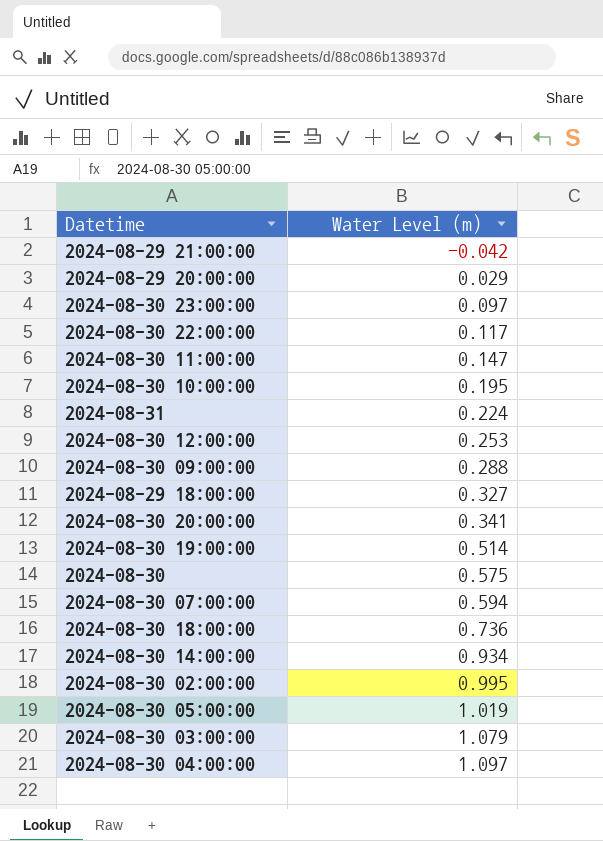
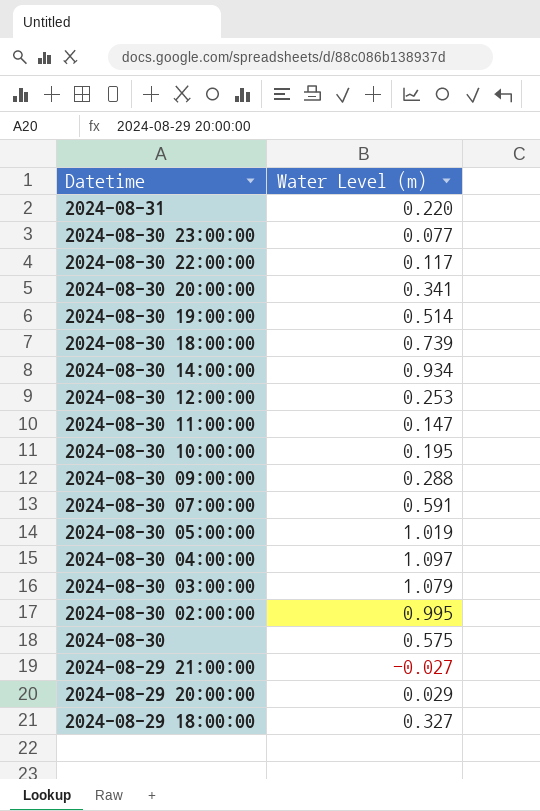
row order: Water Level (m) ascending -> Datetime descending
2024-08-31 | Water Level (m): 0.224 -> 0.220
2024-08-30 23:00:00 | Water Level (m): 0.097 -> 0.077
2024-08-30 18:00:00 | Water Level (m): 0.736 -> 0.739
2024-08-30 07:00:00 | Water Level (m): 0.594 -> 0.591
2024-08-29 21:00:00 | Water Level (m): -0.042 -> -0.027

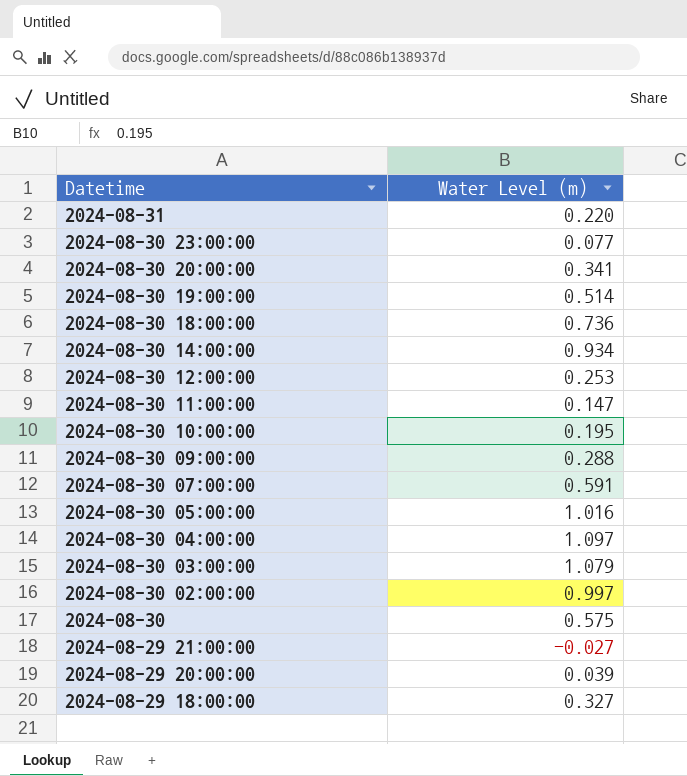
row 2024-08-30 22:00:00: 0.117 -> none
2024-08-30 18:00:00 | Water Level (m): 0.739 -> 0.736
2024-08-30 05:00:00 | Water Level (m): 1.019 -> 1.016
2024-08-30 02:00:00 | Water Level (m): 0.995 -> 0.997
2024-08-29 20:00:00 | Water Level (m): 0.029 -> 0.039

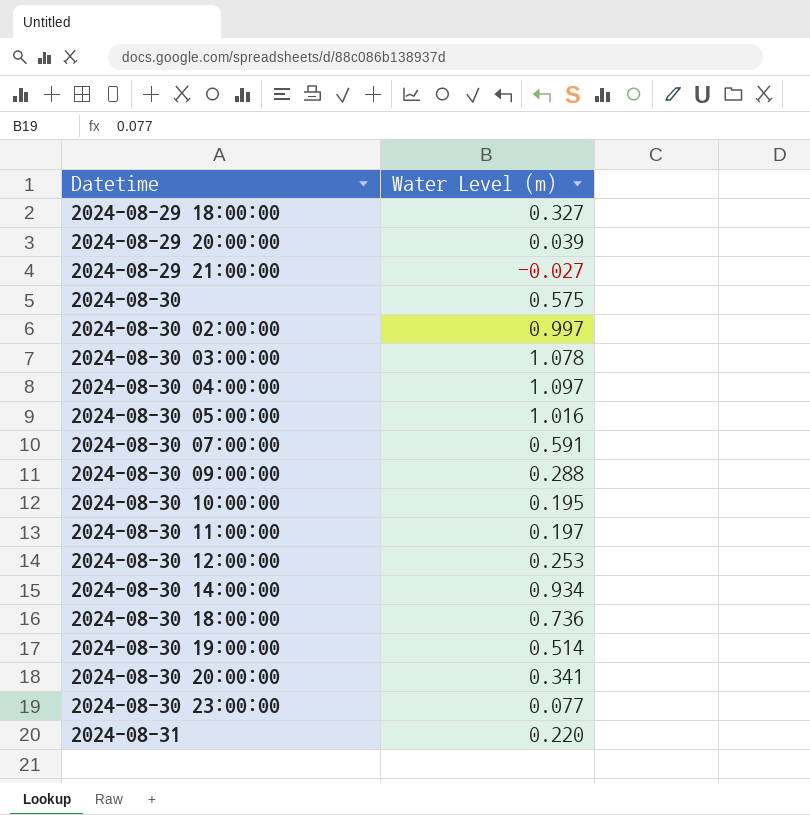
row order: Datetime descending -> Datetime ascending
2024-08-30 03:00:00 | Water Level (m): 1.079 -> 1.078
2024-08-30 11:00:00 | Water Level (m): 0.147 -> 0.197

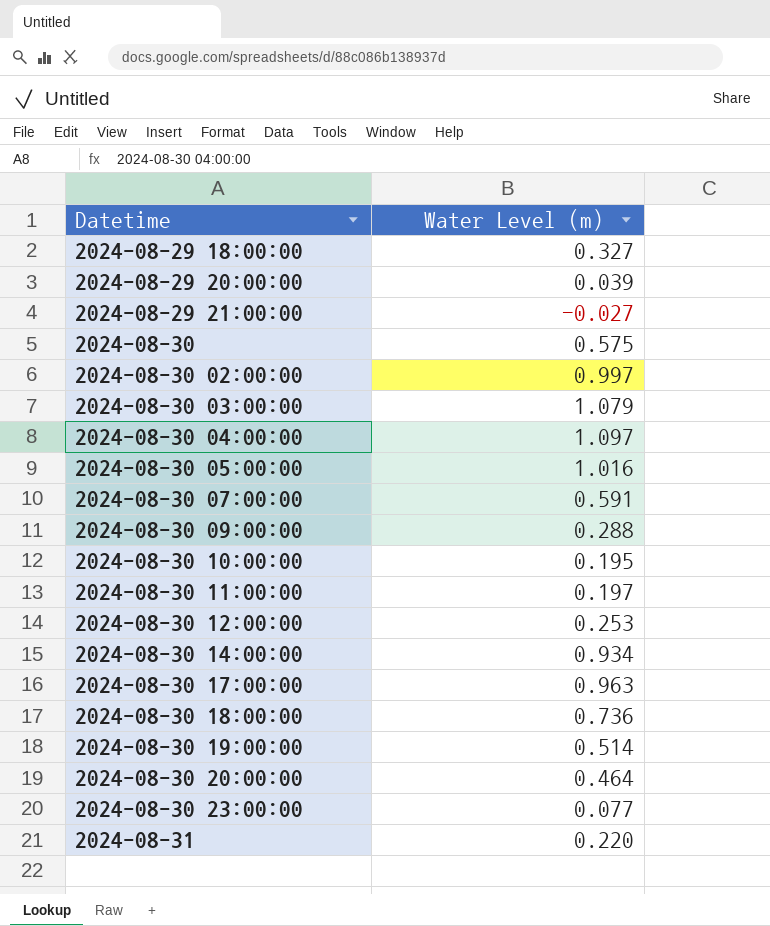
2024-08-30 03:00:00 | Water Level (m): 1.078 -> 1.079
row 2024-08-30 17:00:00: none -> 0.963
2024-08-30 20:00:00 | Water Level (m): 0.341 -> 0.464

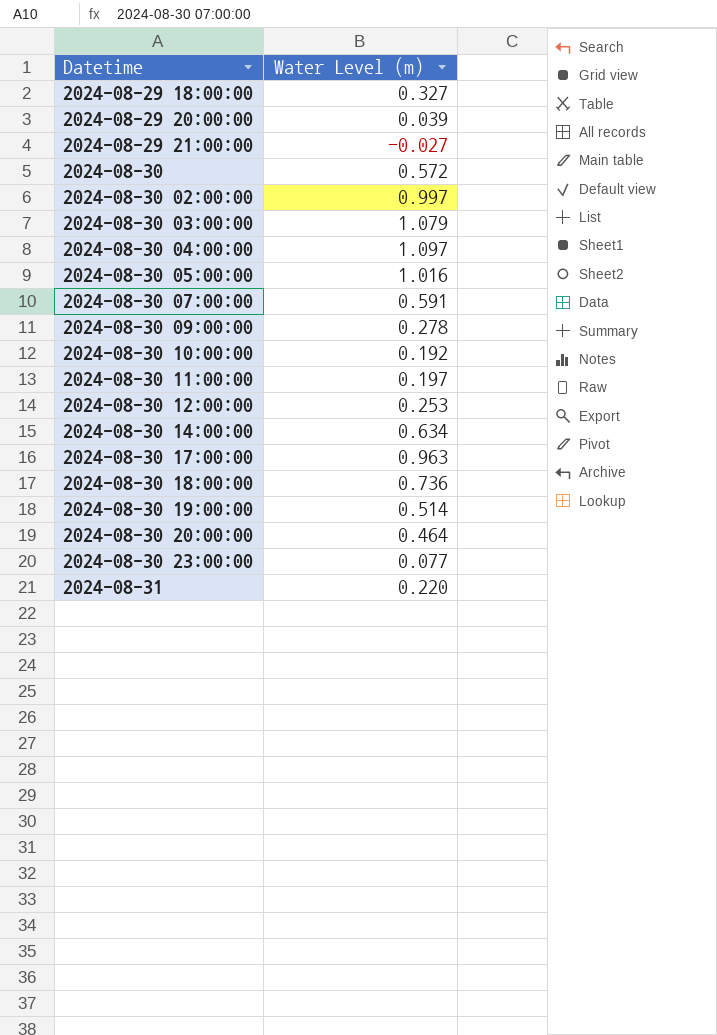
2024-08-30 | Water Level (m): 0.575 -> 0.572
2024-08-30 09:00:00 | Water Level (m): 0.288 -> 0.278
2024-08-30 10:00:00 | Water Level (m): 0.195 -> 0.192
2024-08-30 14:00:00 | Water Level (m): 0.934 -> 0.634

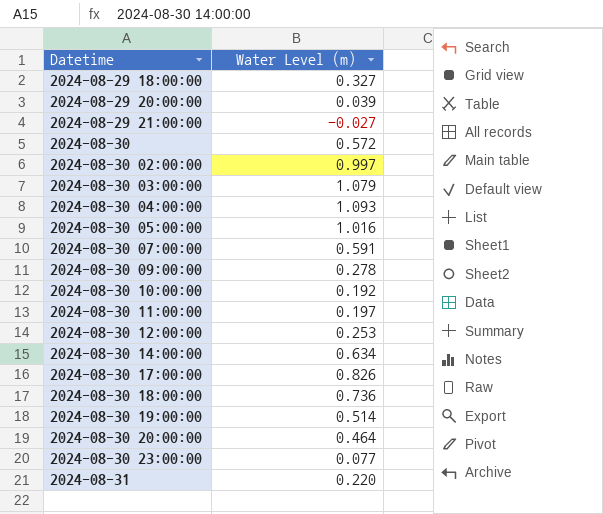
2024-08-30 04:00:00 | Water Level (m): 1.097 -> 1.093
2024-08-30 17:00:00 | Water Level (m): 0.963 -> 0.826

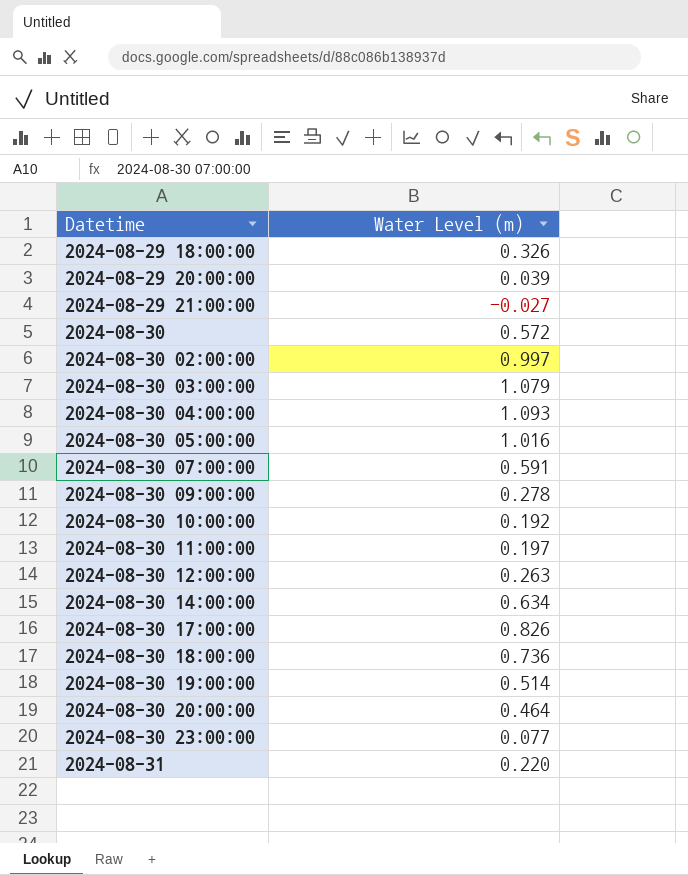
2024-08-29 18:00:00 | Water Level (m): 0.327 -> 0.326
2024-08-30 12:00:00 | Water Level (m): 0.253 -> 0.263

